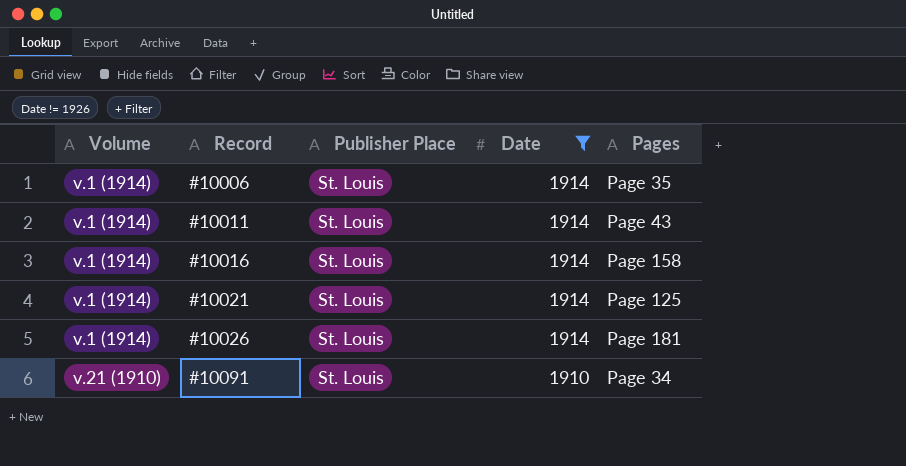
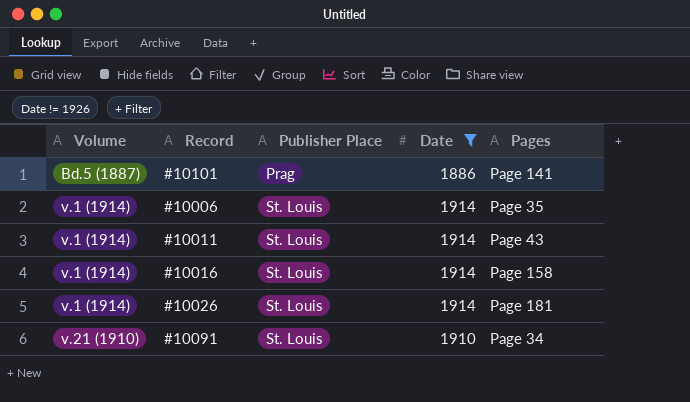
row #10021: v.1 (1914) | St. Louis | 1914 | Page 125 -> none
row #10101: none -> Bd.5 (1887) | Prag | 1886 | Page 141

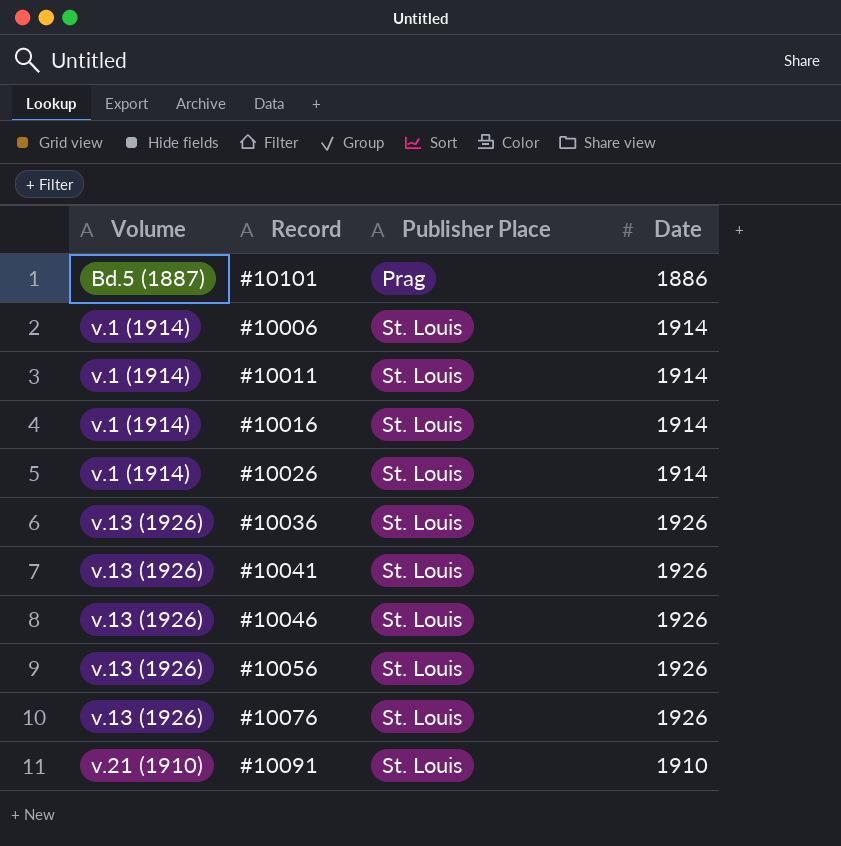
filter: Date != 1926 -> none
column Pages | position: 5 -> none

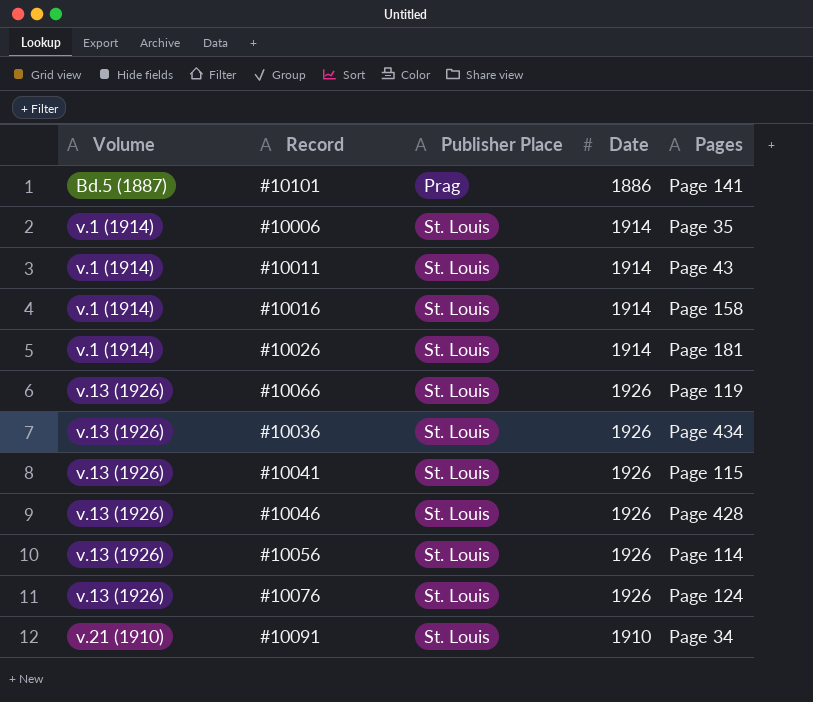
column Pages | position: none -> 5
row #10066: none -> v.13 (1926) | St. Louis | 1926 | Page 119

